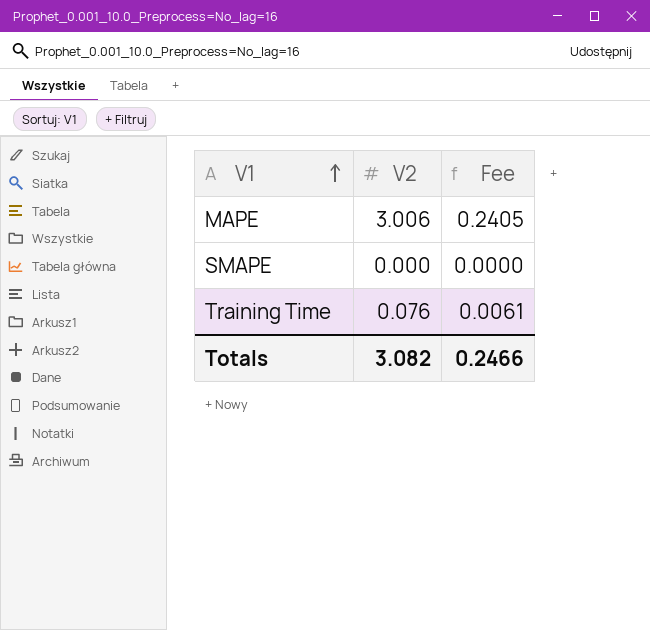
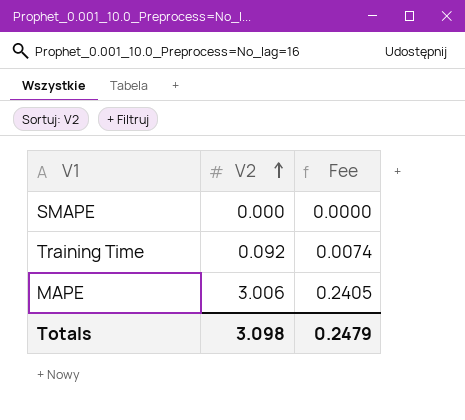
row order: V1 ascending -> V2 ascending
Training Time | V2: 0.076 -> 0.092
Training Time | Fee: 0.0061 -> 0.0074
Totals | V2: 3.082 -> 3.098
Totals | Fee: 0.2466 -> 0.2479

